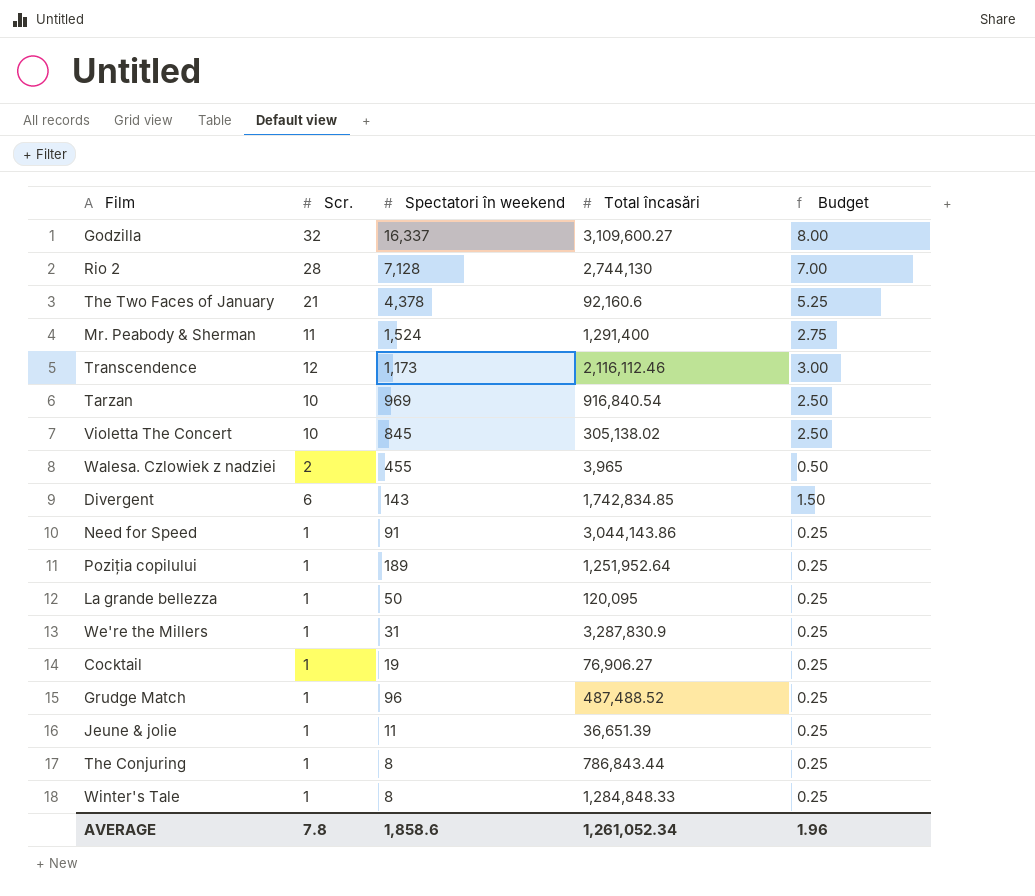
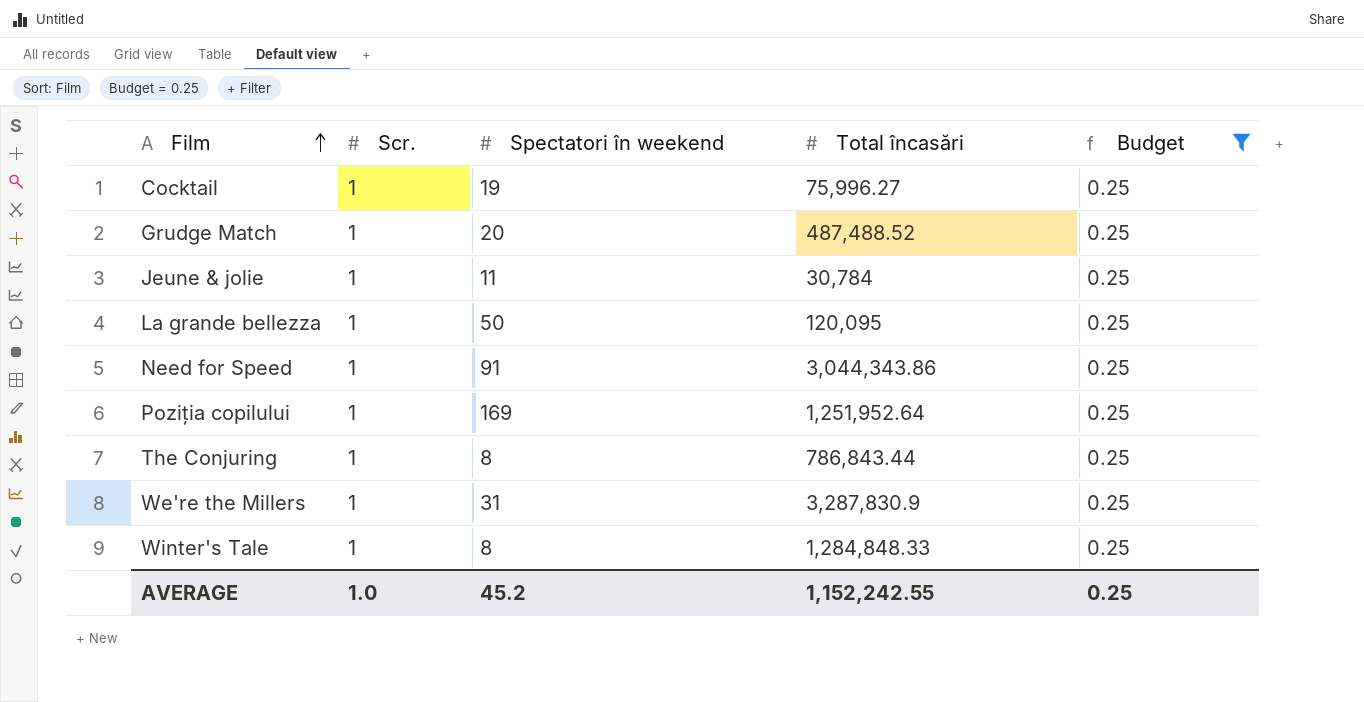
filter: none -> Budget = 0.25
row order: none -> Film ascending
Cocktail | Total încasări: 76,906.27 -> 75,996.27
Grudge Match | Spectatori în weekend: 96 -> 20
Jeune & jolie | Total încasări: 36,651.39 -> 30,784
Need for Speed | Total încasări: 3,044,143.86 -> 3,044,343.86
Poziția copilului | Spectatori în weekend: 189 -> 169
AVERAGE | Scr.: 7.8 -> 1.0
AVERAGE | Spectatori în weekend: 1,858.6 -> 45.2
AVERAGE | Total încasări: 1,261,052.34 -> 1,152,242.55
AVERAGE | Budget: 1.96 -> 0.25

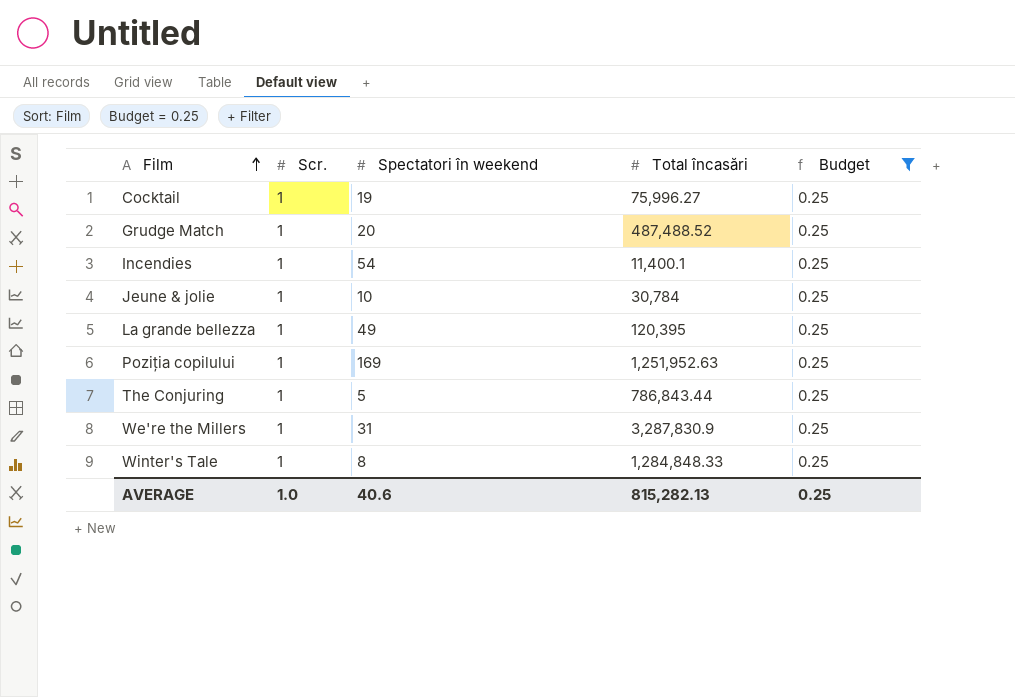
row Need for Speed: 1 | 91 | 3,044,343.86 | 0.25 -> none
row Incendies: none -> 1 | 54 | 11,400.1 | 0.25
Jeune & jolie | Spectatori în weekend: 11 -> 10
La grande bellezza | Spectatori în weekend: 50 -> 49
La grande bellezza | Total încasări: 120,095 -> 120,395
Poziția copilului | Total încasări: 1,251,952.64 -> 1,251,952.63
The Conjuring | Spectatori în weekend: 8 -> 5
AVERAGE | Spectatori în weekend: 45.2 -> 40.6
AVERAGE | Total încasări: 1,152,242.55 -> 815,282.13

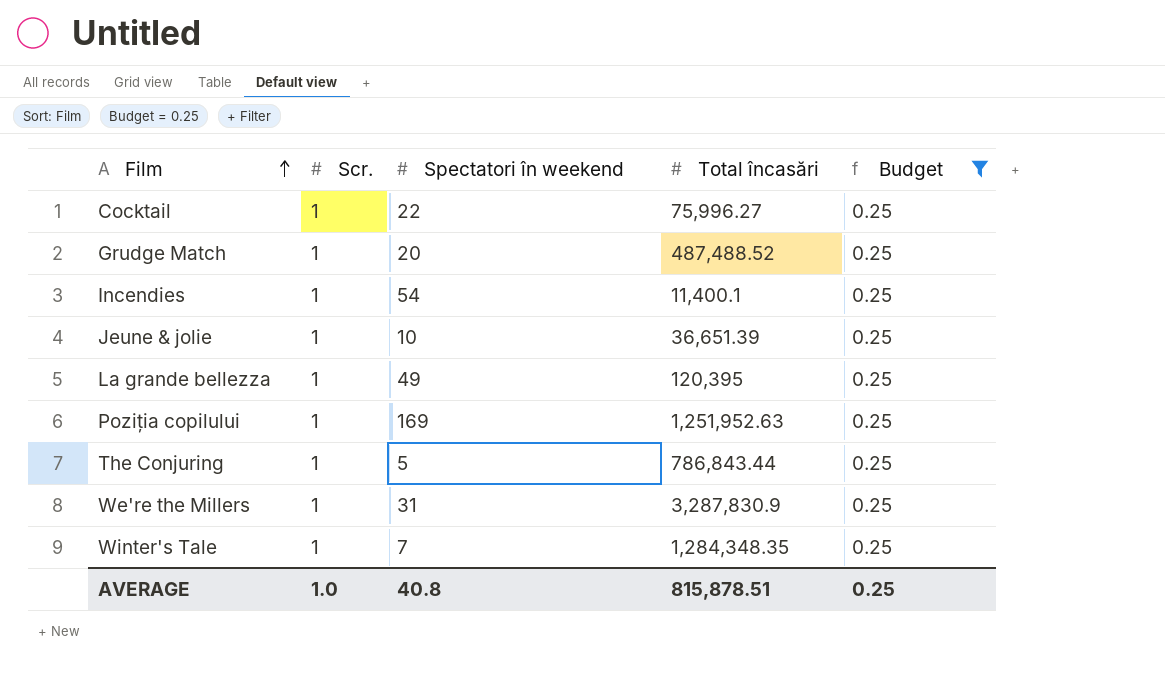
Cocktail | Spectatori în weekend: 19 -> 22
Jeune & jolie | Total încasări: 30,784 -> 36,651.39
Winter's Tale | Spectatori în weekend: 8 -> 7
Winter's Tale | Total încasări: 1,284,848.33 -> 1,284,348.35
AVERAGE | Spectatori în weekend: 40.6 -> 40.8
AVERAGE | Total încasări: 815,282.13 -> 815,878.51

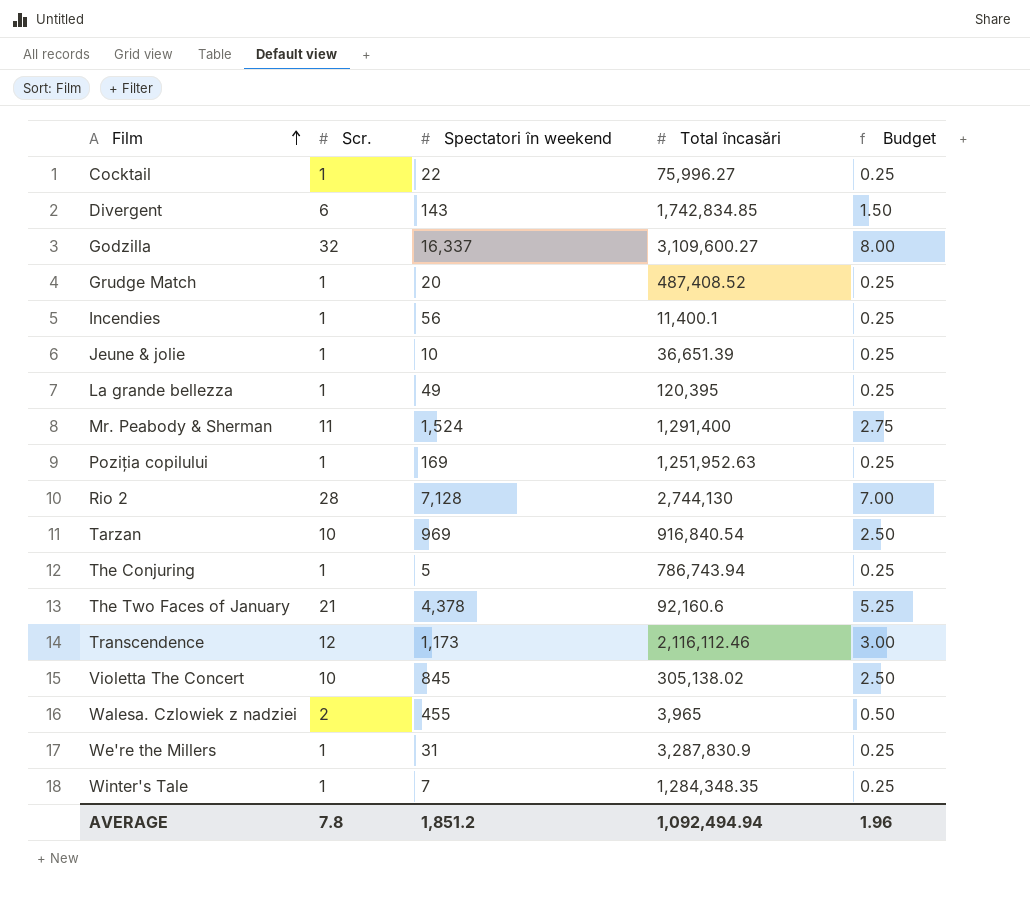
filter: Budget = 0.25 -> none
Grudge Match | Total încasări: 487,488.52 -> 487,408.52
Incendies | Spectatori în weekend: 54 -> 56
The Conjuring | Total încasări: 786,843.44 -> 786,743.94
AVERAGE | Scr.: 1.0 -> 7.8
AVERAGE | Spectatori în weekend: 40.8 -> 1,851.2
AVERAGE | Total încasări: 815,878.51 -> 1,092,494.94
AVERAGE | Budget: 0.25 -> 1.96

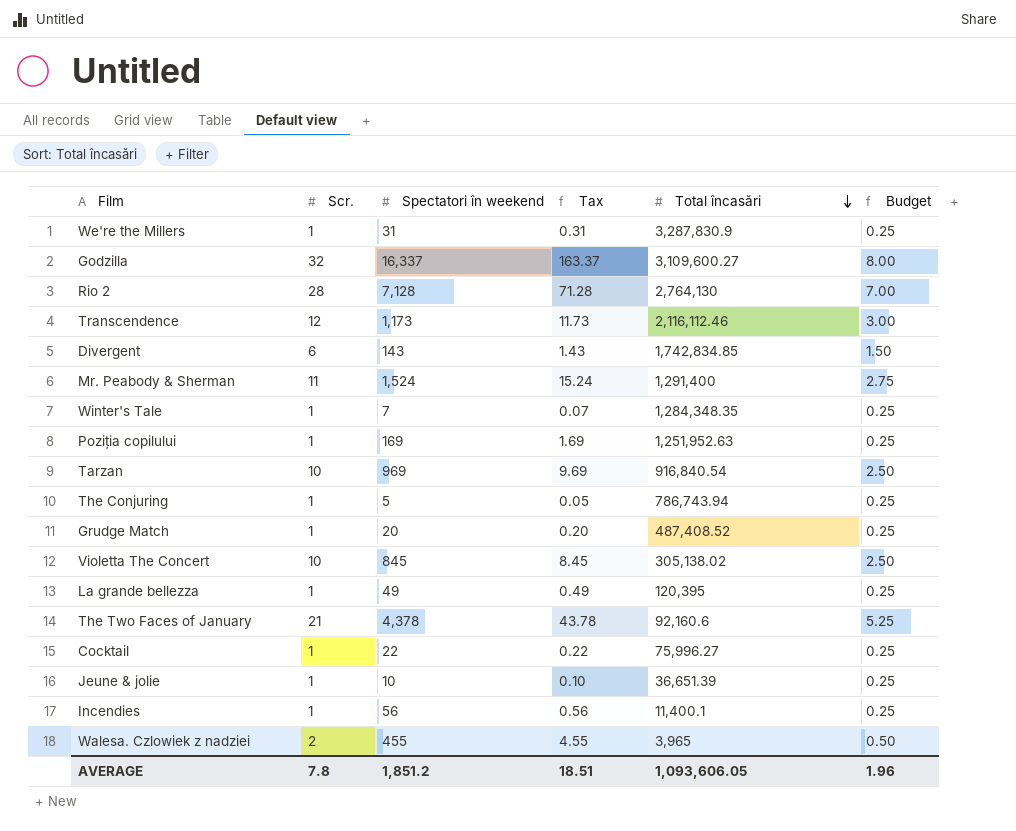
row order: Film ascending -> Total încasări descending
column Tax | formula: none -> [Spectatori în weekend] * 0.01
Rio 2 | Total încasări: 2,744,130 -> 2,764,130
AVERAGE | Total încasări: 1,092,494.94 -> 1,093,606.05

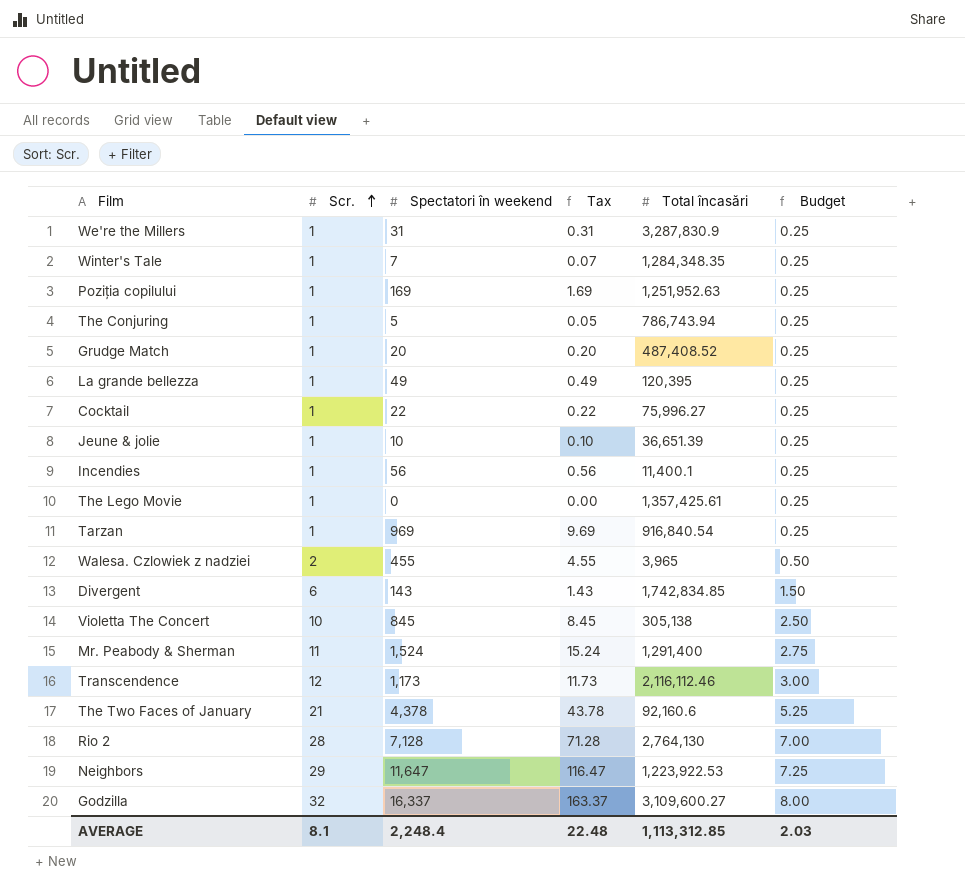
row order: Total încasări descending -> Scr. ascending
row The Lego Movie: none -> 1 | 0 | 0.00 | 1,357,425.61 | 0.25
Tarzan | Scr.: 10 -> 1
Tarzan | Budget: 2.50 -> 0.25
Violetta The Concert | Total încasări: 305,138.02 -> 305,138
row Neighbors: none -> 29 | 11,647 | 116.47 | 1,223,922.53 | 7.25
AVERAGE | Scr.: 7.8 -> 8.1
AVERAGE | Spectatori în weekend: 1,851.2 -> 2,248.4
AVERAGE | Tax: 18.51 -> 22.48
AVERAGE | Total încasări: 1,093,606.05 -> 1,113,312.85
AVERAGE | Budget: 1.96 -> 2.03

